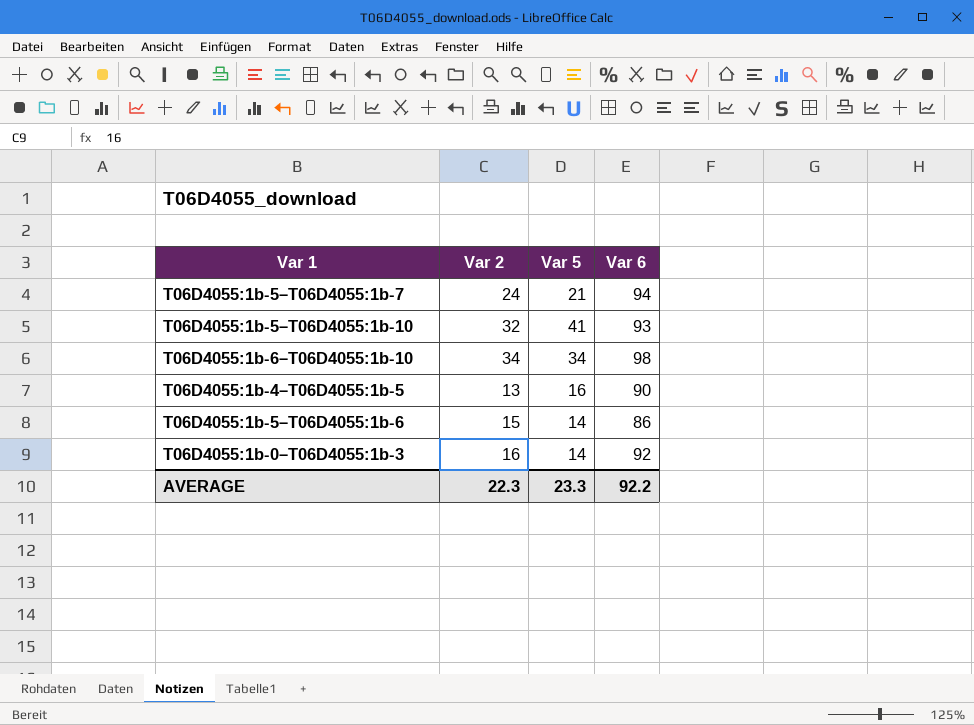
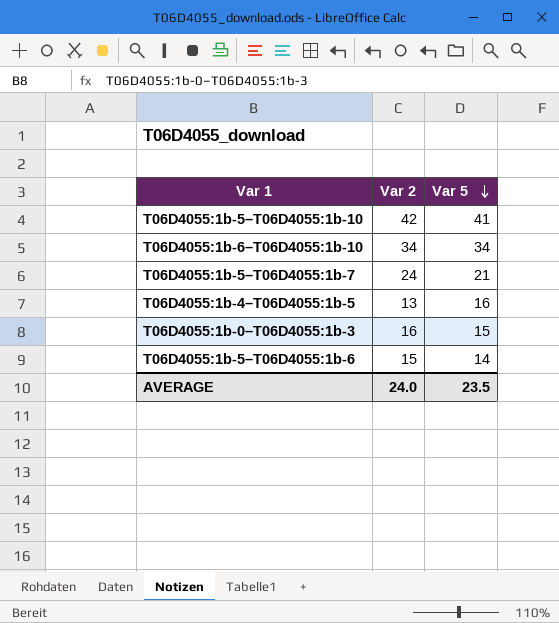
row order: none -> Var 5 descending
column Var 6 | position: 4 -> none
T06D4055:1b-5–T06D4055:1b-10 | Var 2: 32 -> 42
T06D4055:1b-0–T06D4055:1b-3 | Var 5: 14 -> 15
AVERAGE | Var 2: 22.3 -> 24.0
AVERAGE | Var 5: 23.3 -> 23.5

